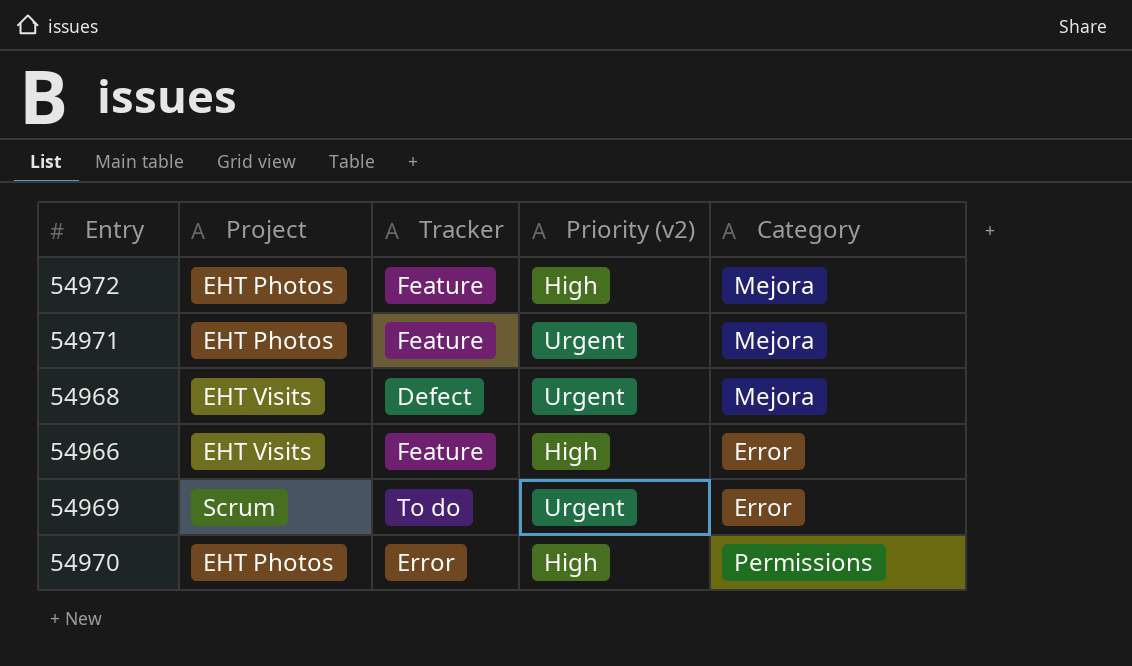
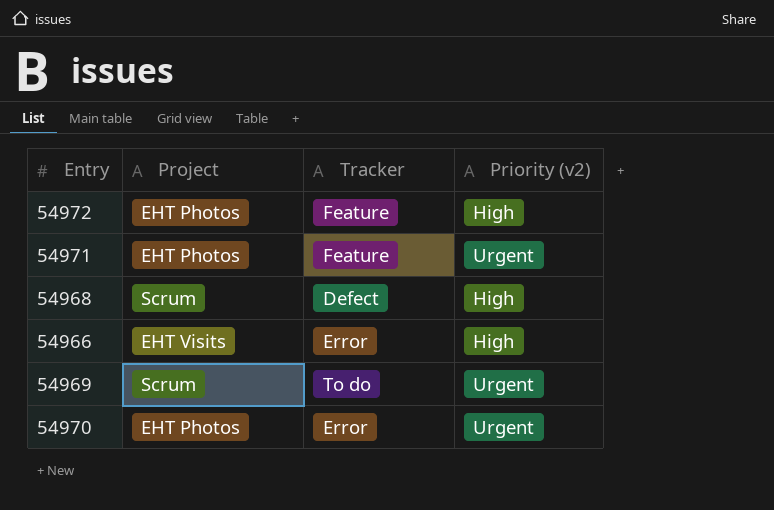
column Category | position: 5 -> none
54968 | Project: EHT Visits -> Scrum
54968 | Priority (v2): Urgent -> High
54966 | Tracker: Feature -> Error
54970 | Priority (v2): High -> Urgent

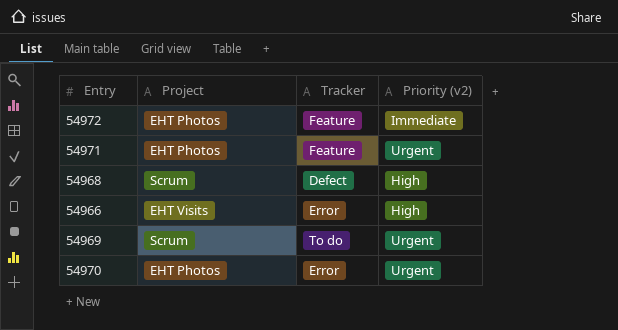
54972 | Priority (v2): High -> Immediate

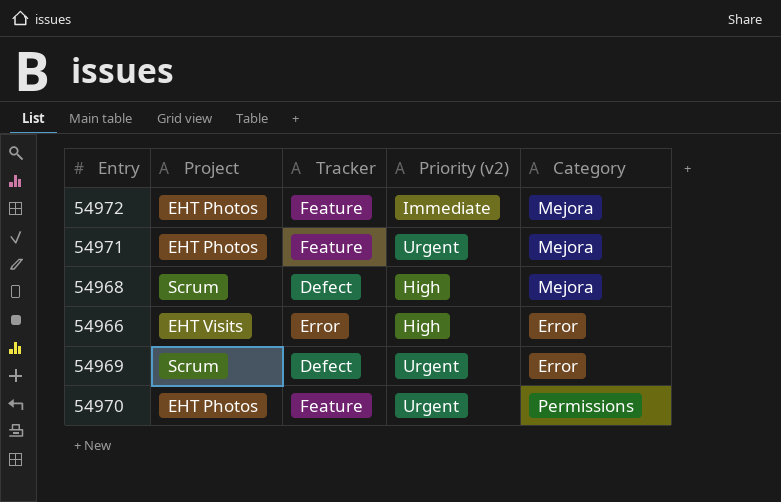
column Category | position: none -> 5
54969 | Tracker: To do -> Defect
54970 | Tracker: Error -> Feature

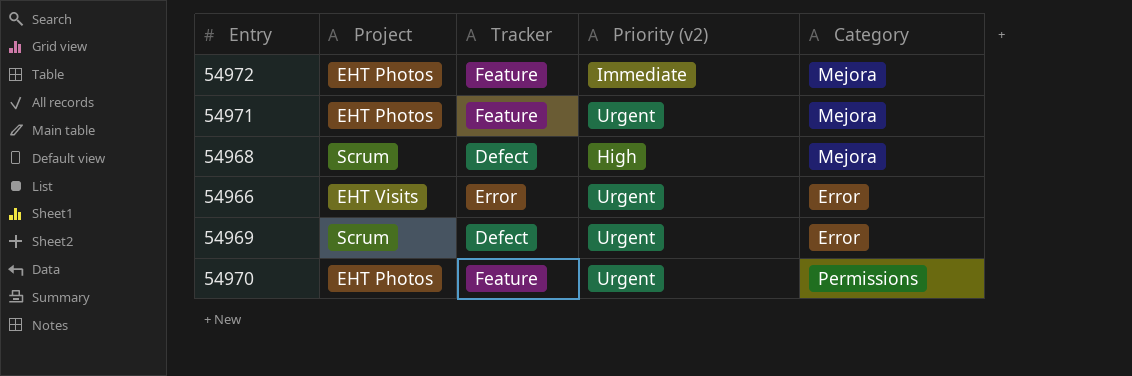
54966 | Priority (v2): High -> Urgent

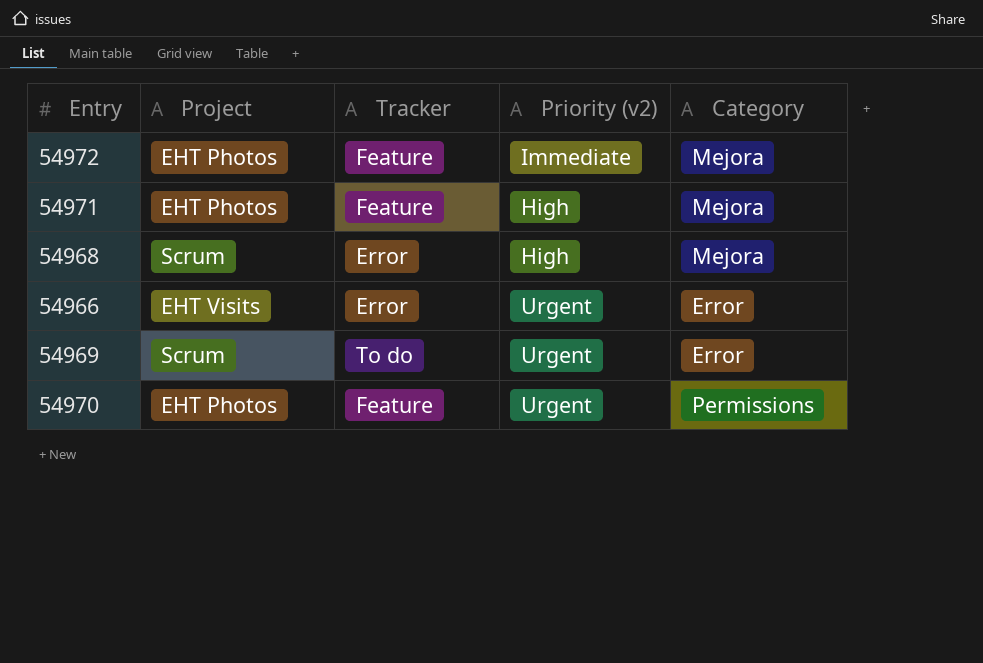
54971 | Priority (v2): Urgent -> High
54968 | Tracker: Defect -> Error
54969 | Tracker: Defect -> To do

